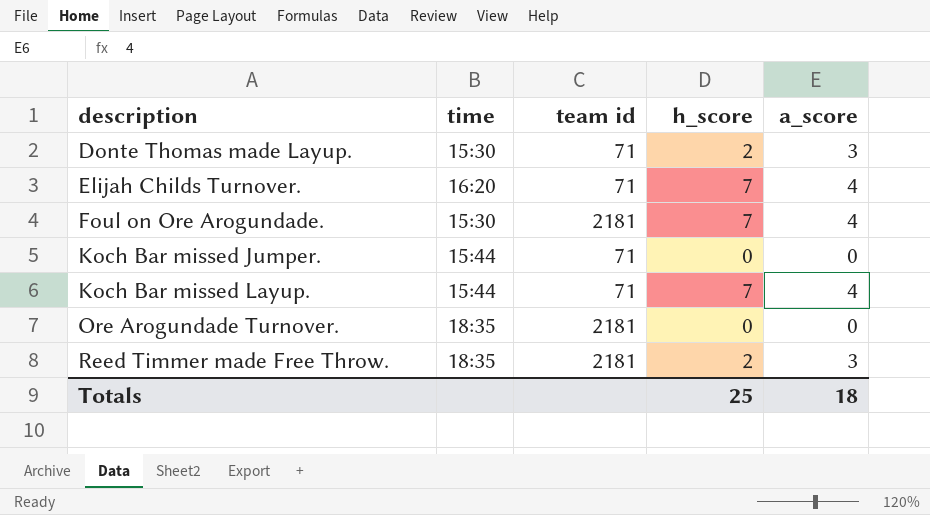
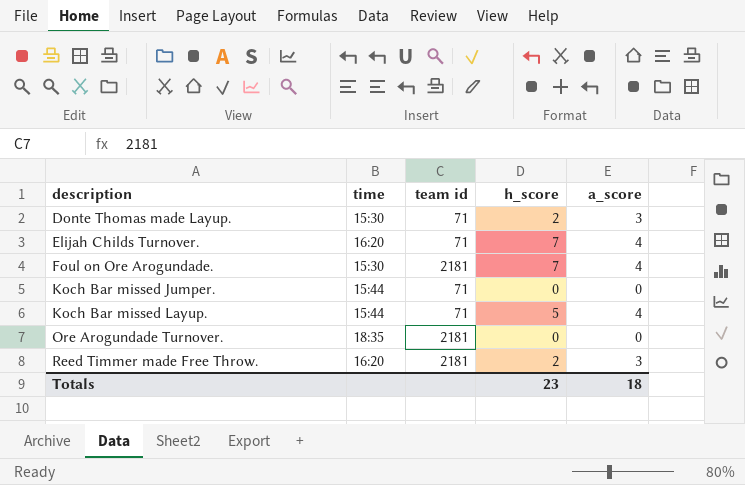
Koch Bar missed Layup. | h_score: 7 -> 5
Reed Timmer made Free Throw. | time: 18:35 -> 16:20
Totals | h_score: 25 -> 23

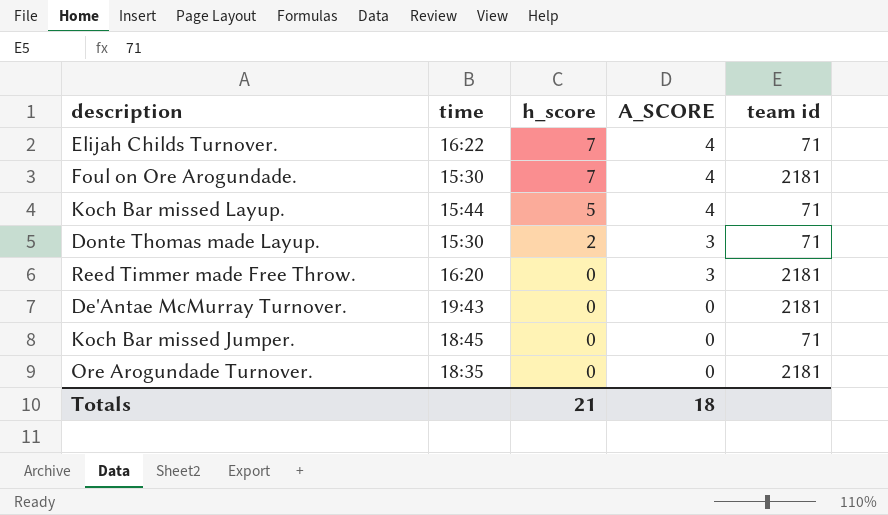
row order: description ascending -> h_score descending
column name: a_score -> A_SCORE
column team id | position: 3 -> 5
Elijah Childs Turnover. | time: 16:20 -> 16:22
Reed Timmer made Free Throw. | h_score: 2 -> 0
row De'Antae McMurray Turnover.: none -> 19:43 | 0 | 0 | 2181
Koch Bar missed Jumper. | time: 15:44 -> 18:45
Totals | h_score: 23 -> 21

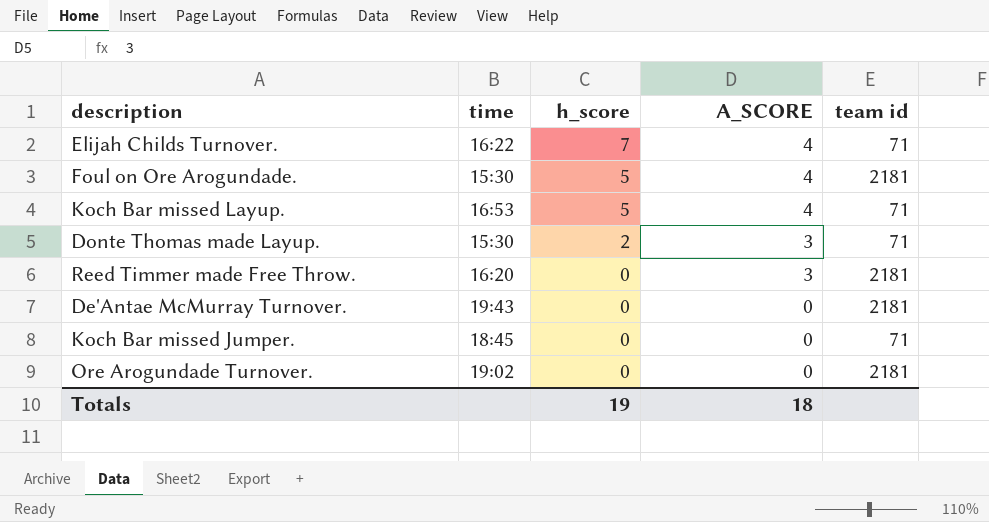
Foul on Ore Arogundade. | h_score: 7 -> 5
Koch Bar missed Layup. | time: 15:44 -> 16:53
Ore Arogundade Turnover. | time: 18:35 -> 19:02
Totals | h_score: 21 -> 19

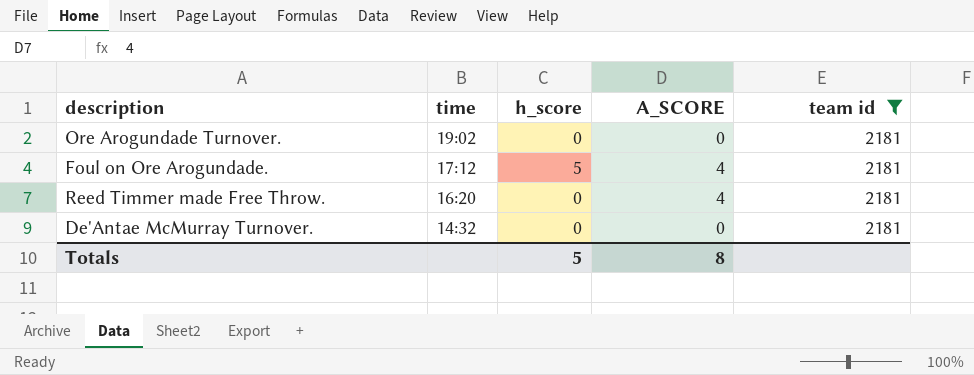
filter: none -> team id = 2181
row order: h_score descending -> time descending
Foul on Ore Arogundade. | time: 15:30 -> 17:12
Reed Timmer made Free Throw. | A_SCORE: 3 -> 4
De'Antae McMurray Turnover. | time: 19:43 -> 14:32
Totals | h_score: 19 -> 5
Totals | A_SCORE: 18 -> 8

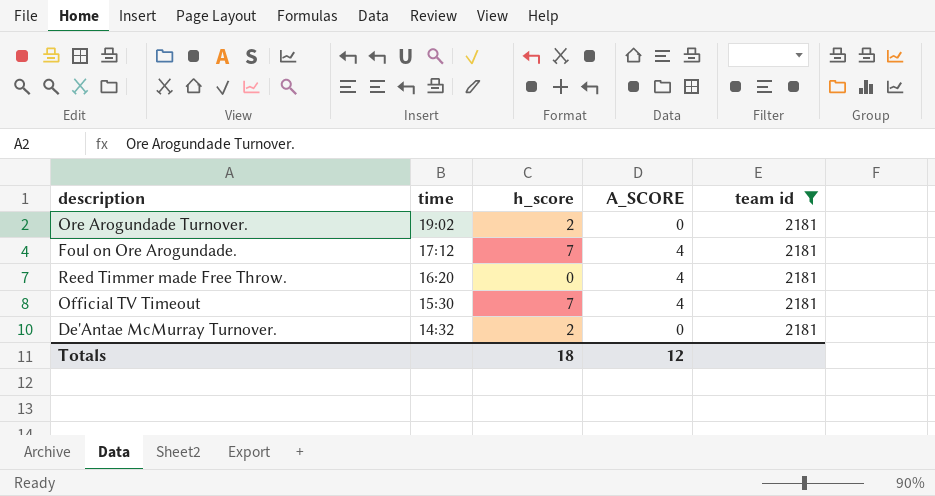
Ore Arogundade Turnover. | h_score: 0 -> 2
Foul on Ore Arogundade. | h_score: 5 -> 7
row Official TV Timeout: none -> 15:30 | 7 | 4 | 2181
De'Antae McMurray Turnover. | h_score: 0 -> 2
Totals | h_score: 5 -> 18
Totals | A_SCORE: 8 -> 12

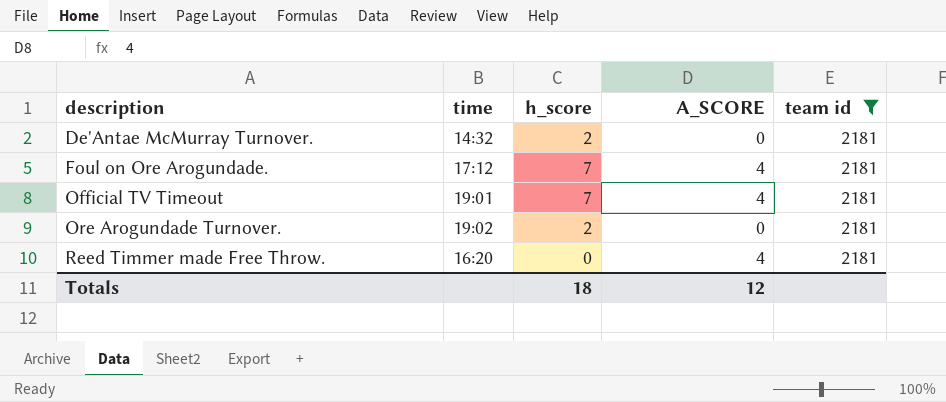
row order: time descending -> description ascending
Official TV Timeout | time: 15:30 -> 19:01

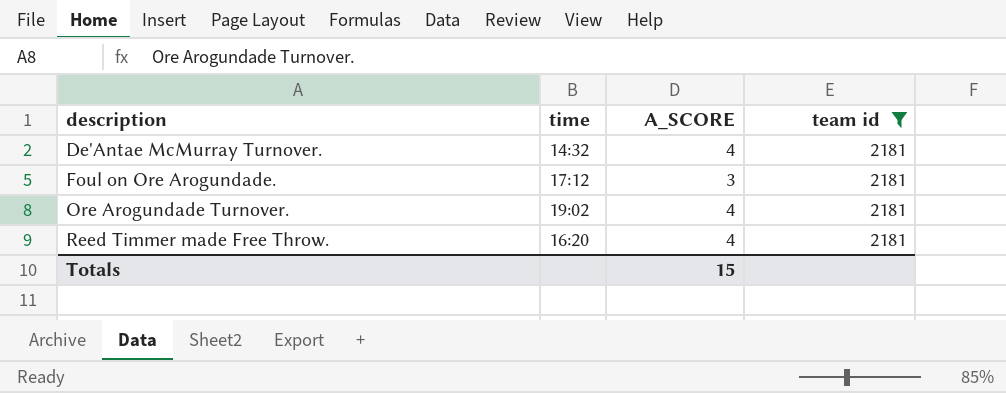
column h_score | position: 3 -> none
row Official TV Timeout: 19:01 | 7 | 4 | 2181 -> none
De'Antae McMurray Turnover. | A_SCORE: 0 -> 4
Foul on Ore Arogundade. | A_SCORE: 4 -> 3
Ore Arogundade Turnover. | A_SCORE: 0 -> 4
Totals | A_SCORE: 12 -> 15

